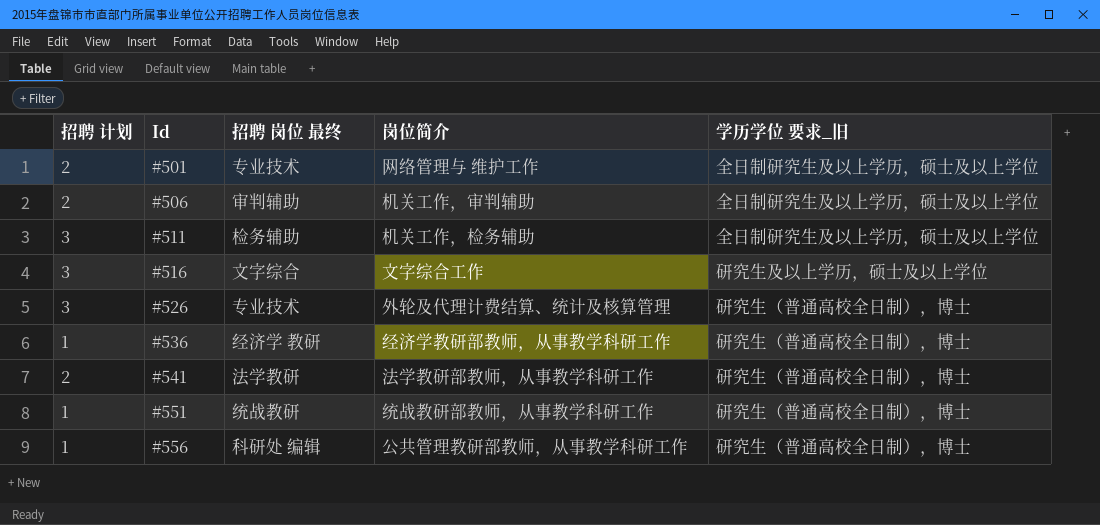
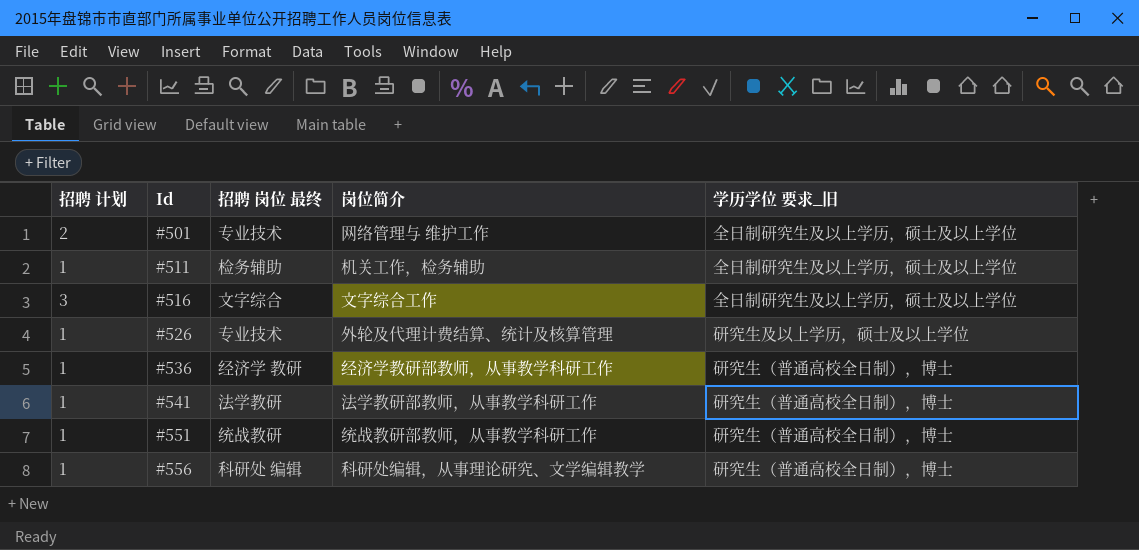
row #506: 2 | 审判辅助 | 机关工作，审判辅助 | 全日制研究生及以上学历，硕士及以上学位 -> none
#511 | 招聘 计划: 3 -> 1
#516 | 学历学位 要求_旧: 研究生及以上学历，硕士及以上学位 -> 全日制研究生及以上学历，硕士及以上学位
#526 | 招聘 计划: 3 -> 1
#526 | 学历学位 要求_旧: 研究生（普通高校全日制），博士 -> 研究生及以上学历，硕士及以上学位
#541 | 招聘 计划: 2 -> 1
#556 | 岗位简介: 公共管理教研部教师，从事教学科研工作 -> 科研处编辑，从事理论研究、文学编辑教学

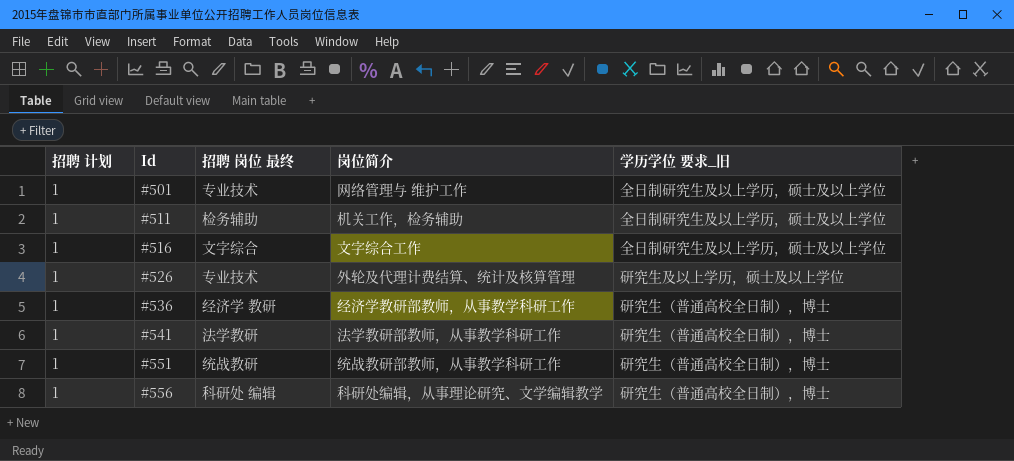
#501 | 招聘 计划: 2 -> 1
#516 | 招聘 计划: 3 -> 1

